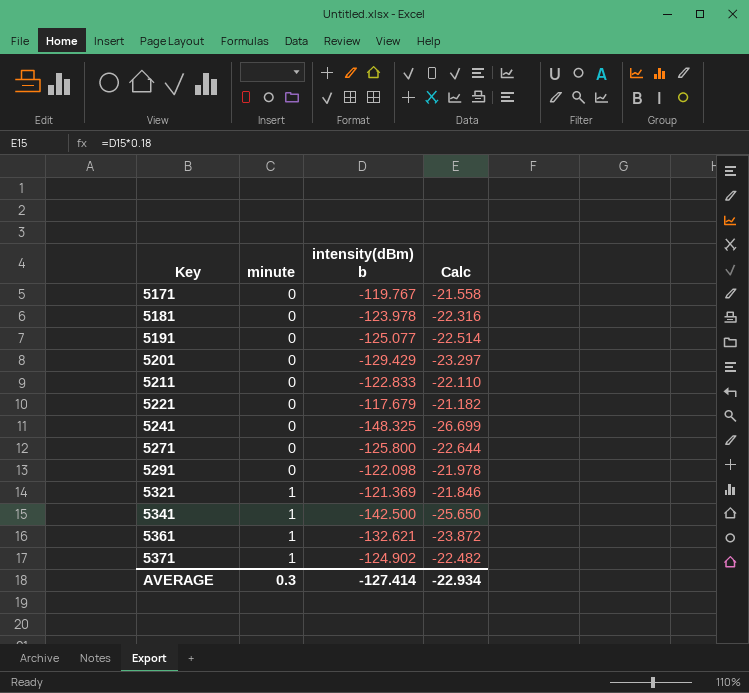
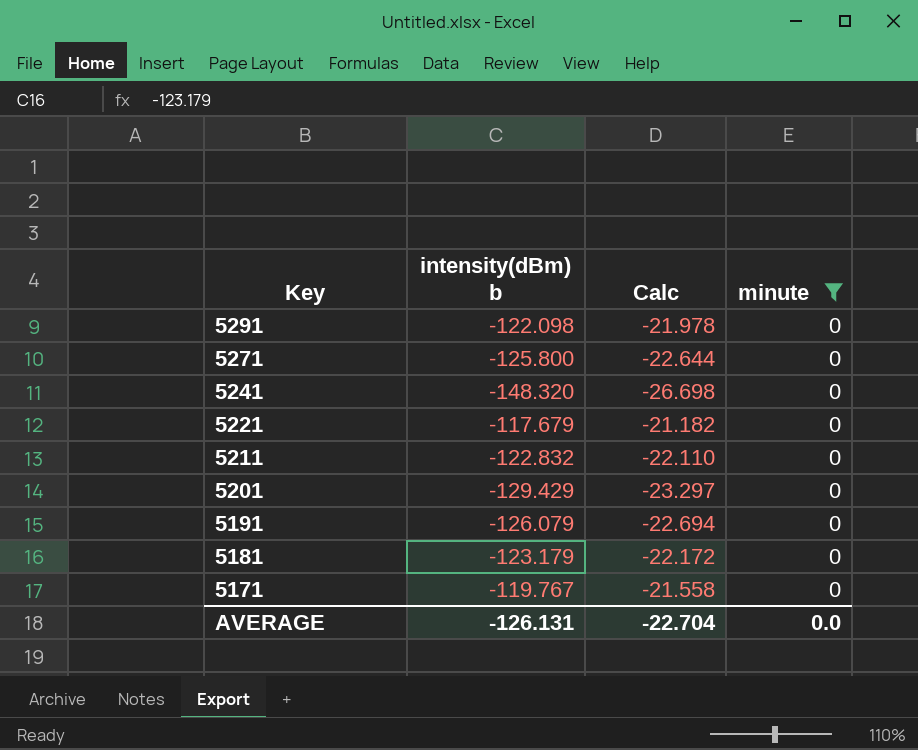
filter: none -> minute = 0
row order: Key ascending -> Key descending
column minute | position: 2 -> 4
5241 | intensity(dBm) b: -148.325 -> -148.320
5241 | Calc: -26.699 -> -26.698
5211 | intensity(dBm) b: -122.833 -> -122.832
5191 | intensity(dBm) b: -125.077 -> -126.079
5191 | Calc: -22.514 -> -22.694
5181 | intensity(dBm) b: -123.978 -> -123.179
5181 | Calc: -22.316 -> -22.172
AVERAGE | intensity(dBm) b: -127.414 -> -126.131
AVERAGE | Calc: -22.934 -> -22.704
AVERAGE | minute: 0.3 -> 0.0

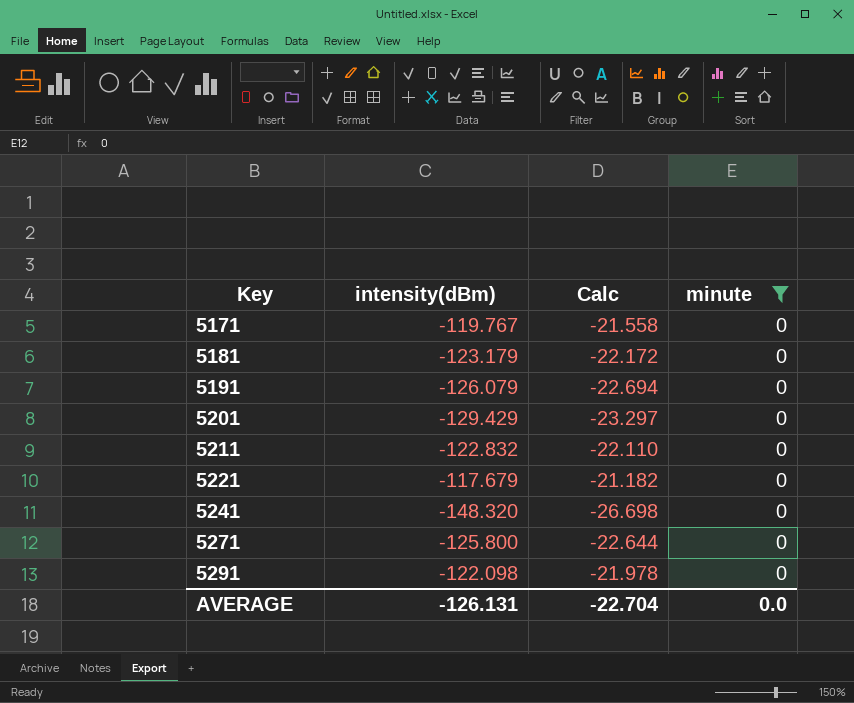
row order: Key descending -> Key ascending
column name: intensity(dBm) b -> intensity(dBm)

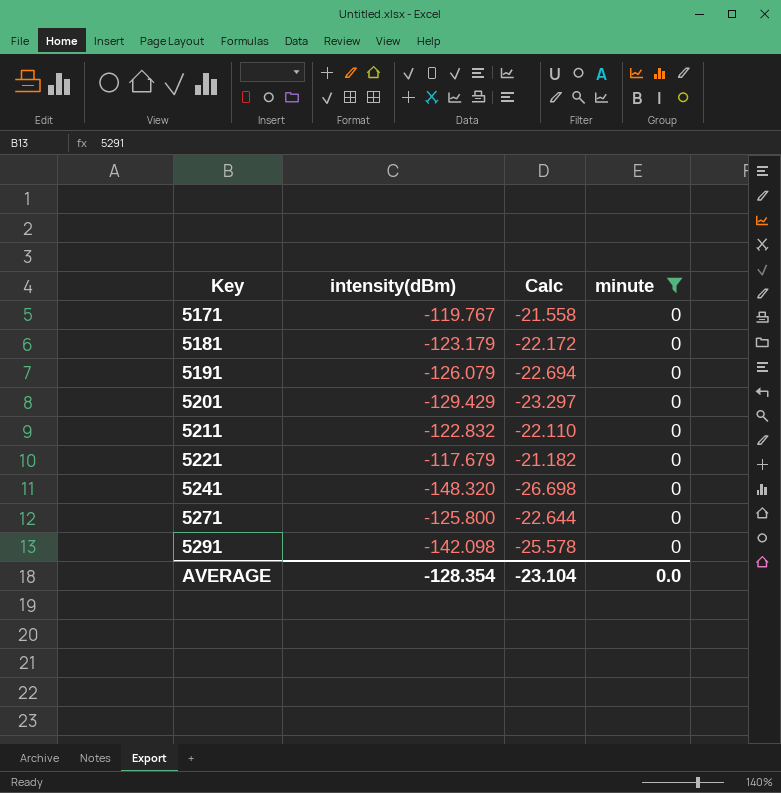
5291 | intensity(dBm): -122.098 -> -142.098
5291 | Calc: -21.978 -> -25.578
AVERAGE | intensity(dBm): -126.131 -> -128.354
AVERAGE | Calc: -22.704 -> -23.104

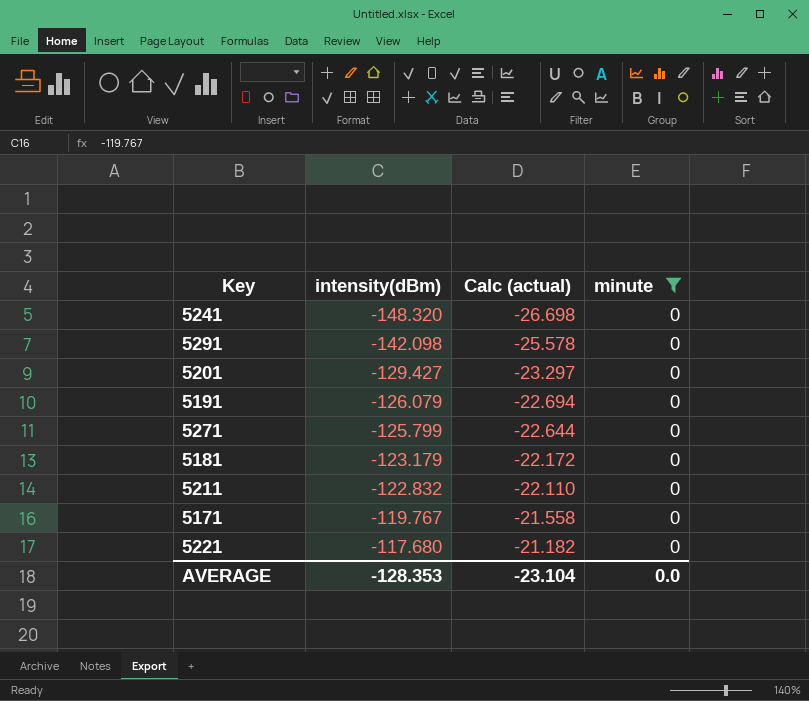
row order: Key ascending -> intensity(dBm) ascending
column name: Calc -> Calc (actual)
5201 | intensity(dBm): -129.429 -> -129.427
5271 | intensity(dBm): -125.800 -> -125.799
5221 | intensity(dBm): -117.679 -> -117.680
AVERAGE | intensity(dBm): -128.354 -> -128.353

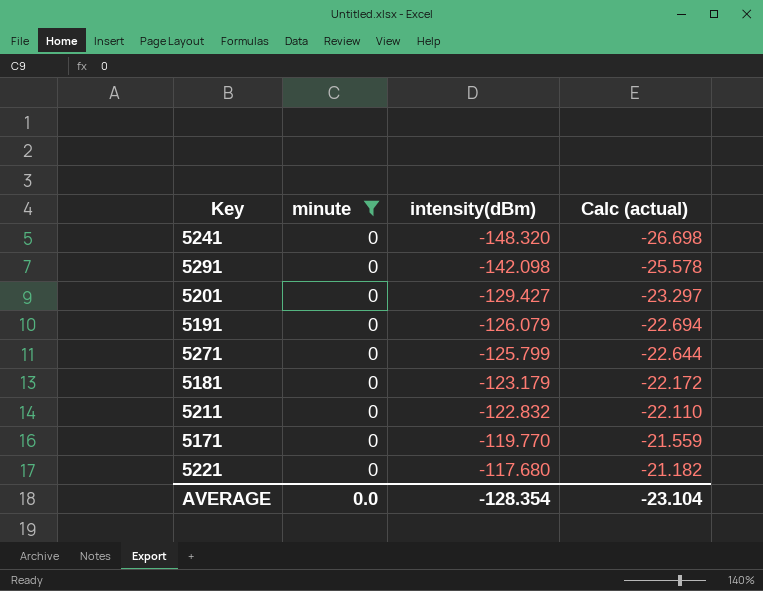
column minute | position: 4 -> 2
5171 | intensity(dBm): -119.767 -> -119.770
5171 | Calc (actual): -21.558 -> -21.559
AVERAGE | intensity(dBm): -128.353 -> -128.354

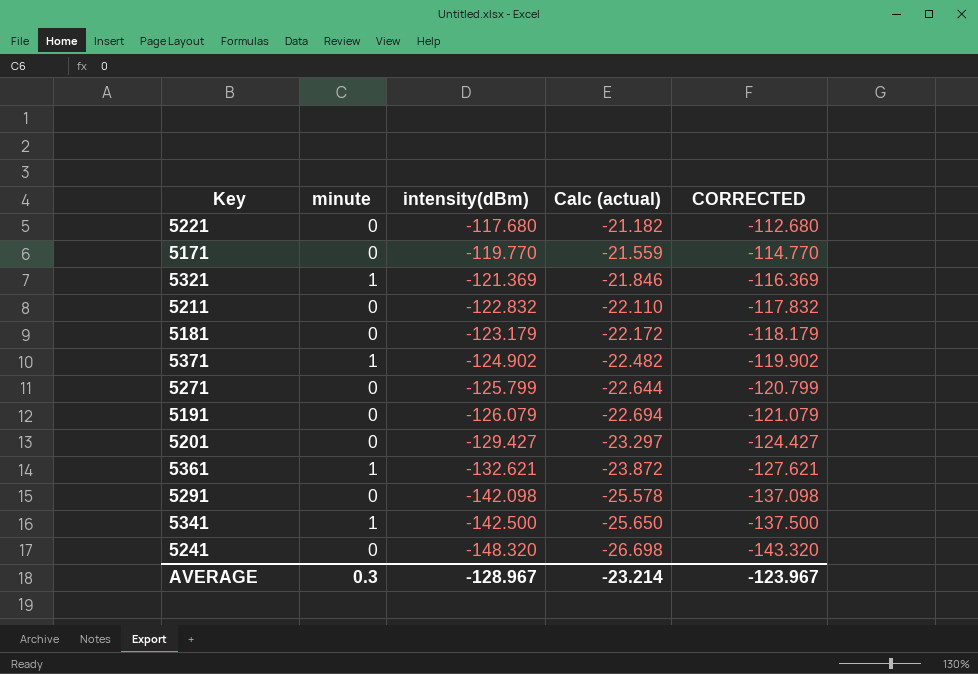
filter: minute = 0 -> none
row order: intensity(dBm) ascending -> intensity(dBm) descending
column CORRECTED | formula: none -> [intensity(dBm)] + 5
AVERAGE | minute: 0.0 -> 0.3
AVERAGE | intensity(dBm): -128.354 -> -128.967
AVERAGE | Calc (actual): -23.104 -> -23.214

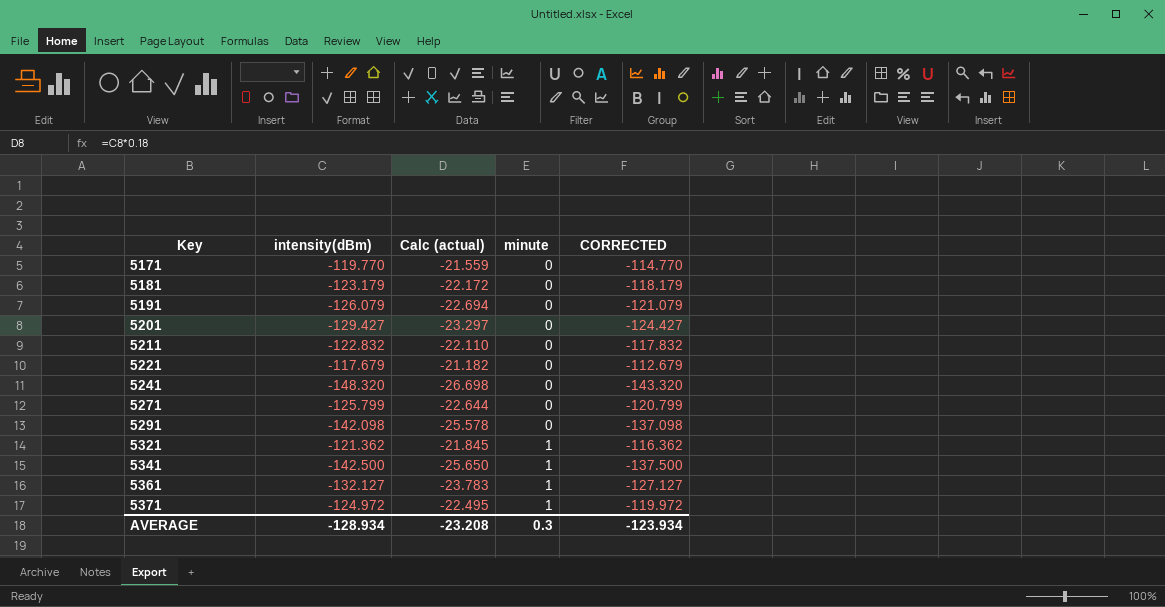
row order: intensity(dBm) descending -> Key ascending
column minute | position: 2 -> 4
5221 | intensity(dBm): -117.680 -> -117.679
5221 | CORRECTED: -112.680 -> -112.679
5321 | intensity(dBm): -121.369 -> -121.362
5321 | Calc (actual): -21.846 -> -21.845
5321 | CORRECTED: -116.369 -> -116.362
5361 | intensity(dBm): -132.621 -> -132.127
5361 | Calc (actual): -23.872 -> -23.783
5361 | CORRECTED: -127.621 -> -127.127
5371 | intensity(dBm): -124.902 -> -124.972
5371 | Calc (actual): -22.482 -> -22.495
5371 | CORRECTED: -119.902 -> -119.972
AVERAGE | intensity(dBm): -128.967 -> -128.934
AVERAGE | Calc (actual): -23.214 -> -23.208
AVERAGE | CORRECTED: -123.967 -> -123.934

